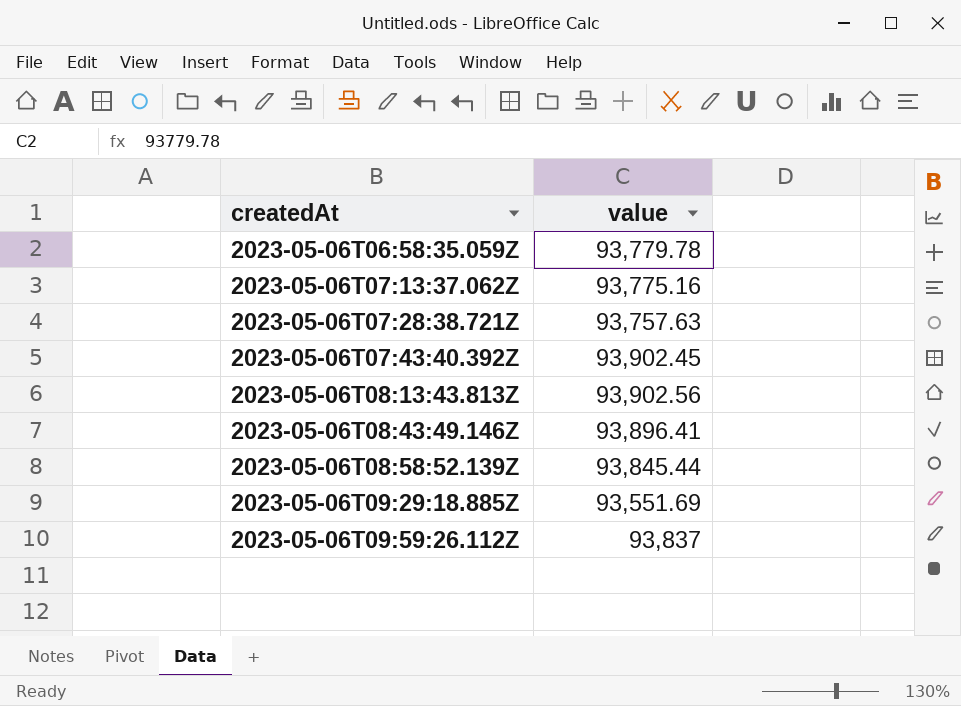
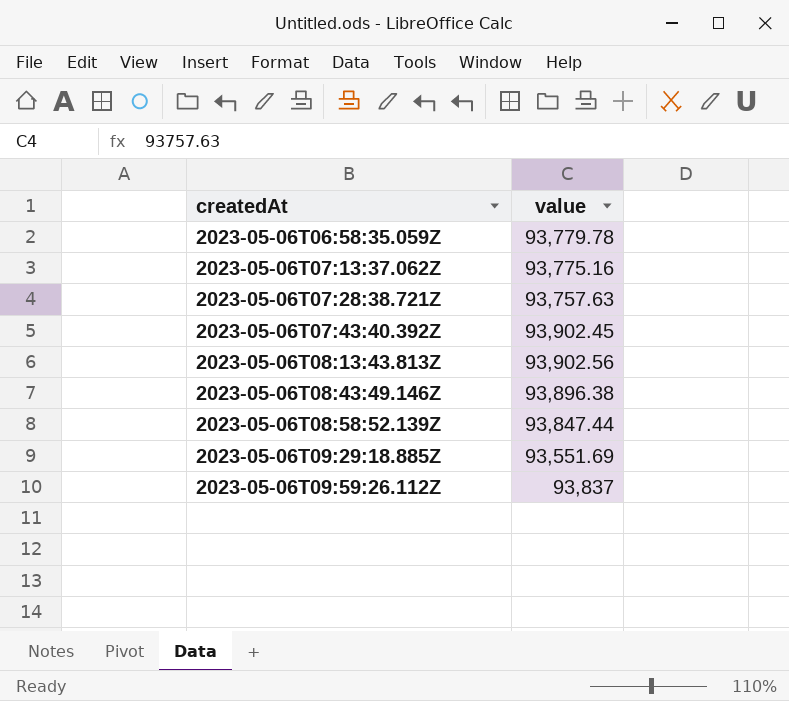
2023-05-06T08:43:49.146Z | value: 93,896.41 -> 93,896.38
2023-05-06T08:58:52.139Z | value: 93,845.44 -> 93,847.44

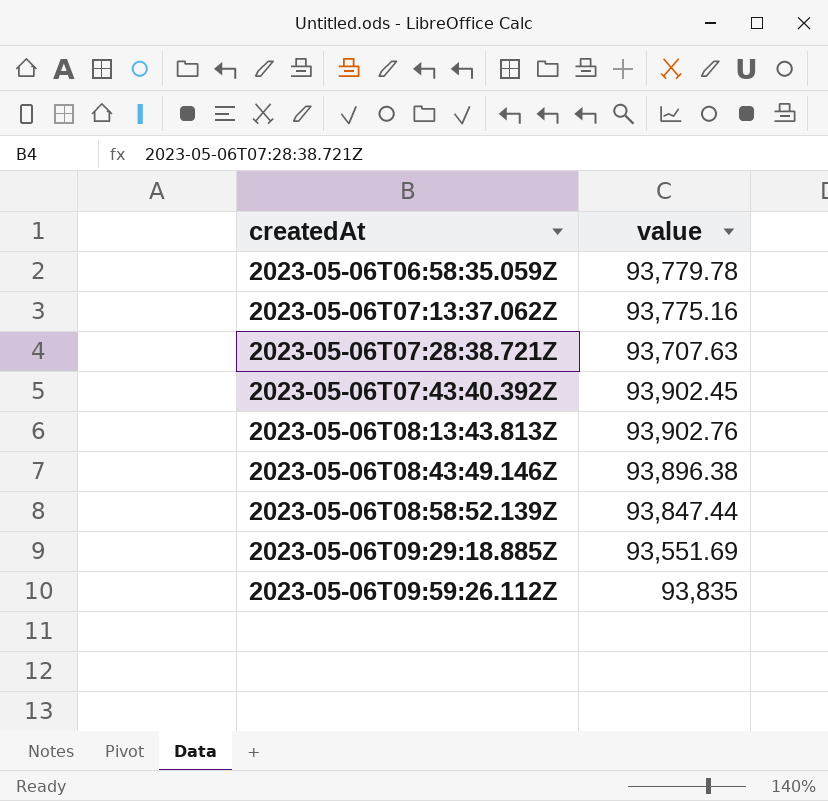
2023-05-06T07:28:38.721Z | value: 93,757.63 -> 93,707.63
2023-05-06T08:13:43.813Z | value: 93,902.56 -> 93,902.76
2023-05-06T09:59:26.112Z | value: 93,837 -> 93,835

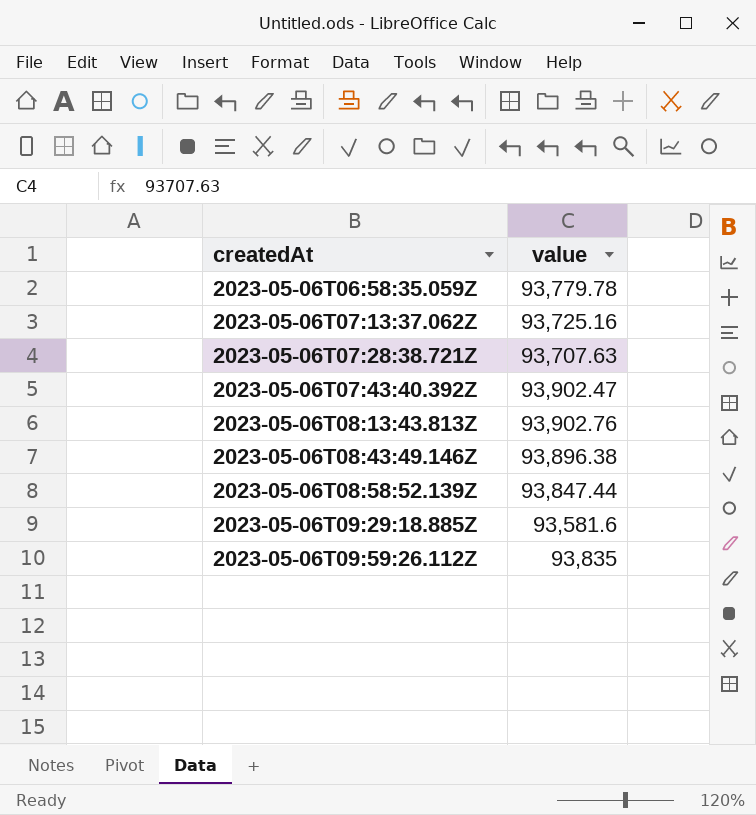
2023-05-06T07:13:37.062Z | value: 93,775.16 -> 93,725.16
2023-05-06T07:43:40.392Z | value: 93,902.45 -> 93,902.47
2023-05-06T09:29:18.885Z | value: 93,551.69 -> 93,581.6

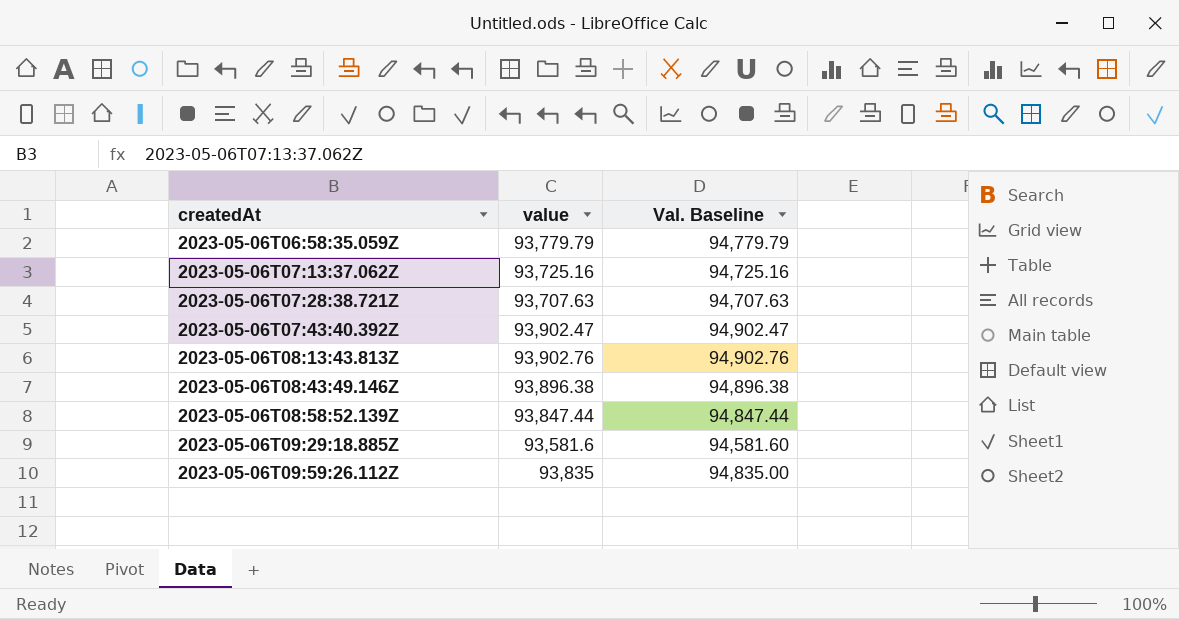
column Val. Baseline | formula: none -> [value] + 1000
2023-05-06T06:58:35.059Z | value: 93,779.78 -> 93,779.79

